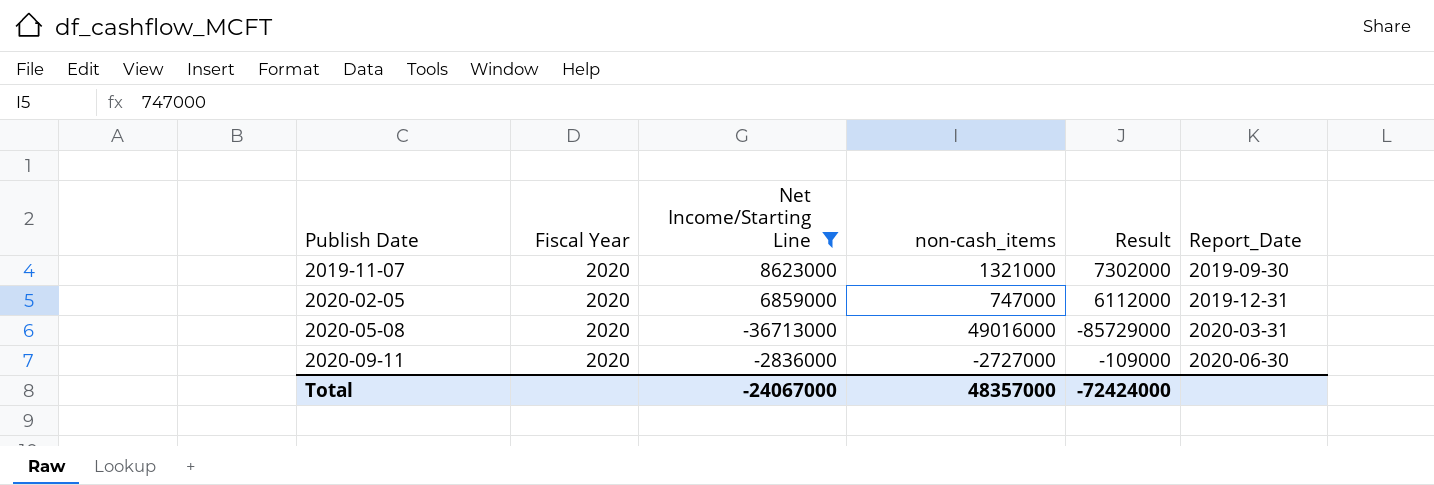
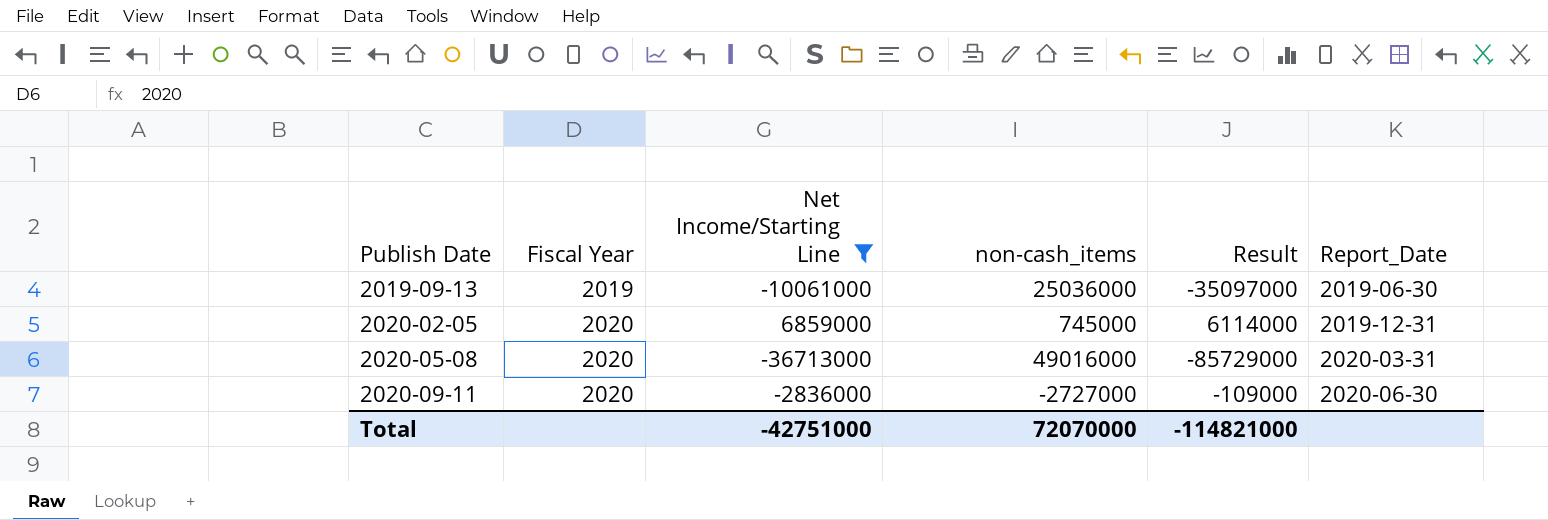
row 2019-11-07: 2020 | 8623000 | 1321000 | 7302000 | 2019-09-30 -> none
row 2019-09-13: none -> 2019 | -10061000 | 25036000 | -35097000 | 2019-06-30
2020-02-05 | non-cash_items: 747000 -> 745000
2020-02-05 | Result: 6112000 -> 6114000
Total | Net Income/Starting Line: -24067000 -> -42751000
Total | non-cash_items: 48357000 -> 72070000
Total | Result: -72424000 -> -114821000

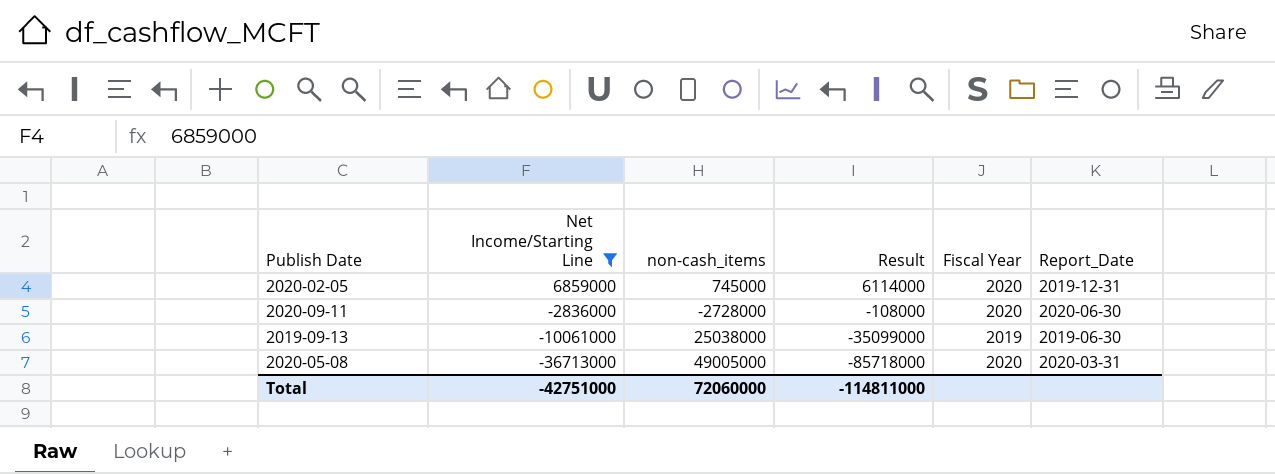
row order: Publish Date ascending -> Net Income/Starting Line descending
column Fiscal Year | position: 2 -> 5
2020-09-11 | non-cash_items: -2727000 -> -2728000
2020-09-11 | Result: -109000 -> -108000
2019-09-13 | non-cash_items: 25036000 -> 25038000
2019-09-13 | Result: -35097000 -> -35099000
2020-05-08 | non-cash_items: 49016000 -> 49005000
2020-05-08 | Result: -85729000 -> -85718000
Total | non-cash_items: 72070000 -> 72060000
Total | Result: -114821000 -> -114811000

